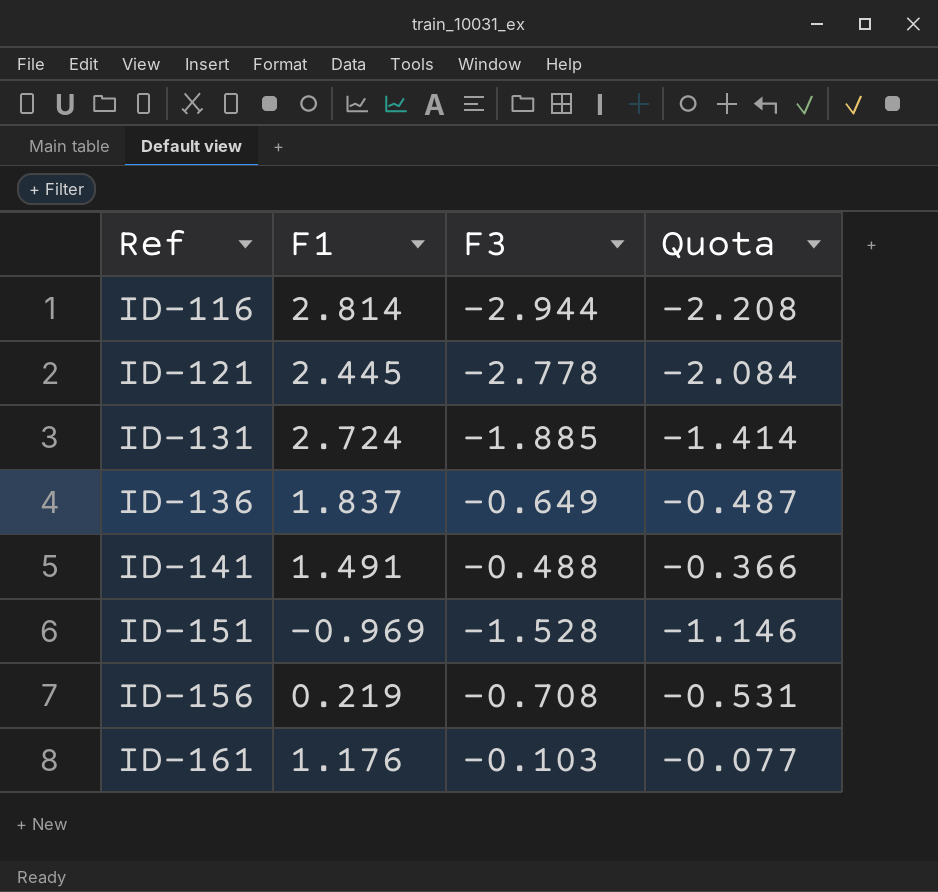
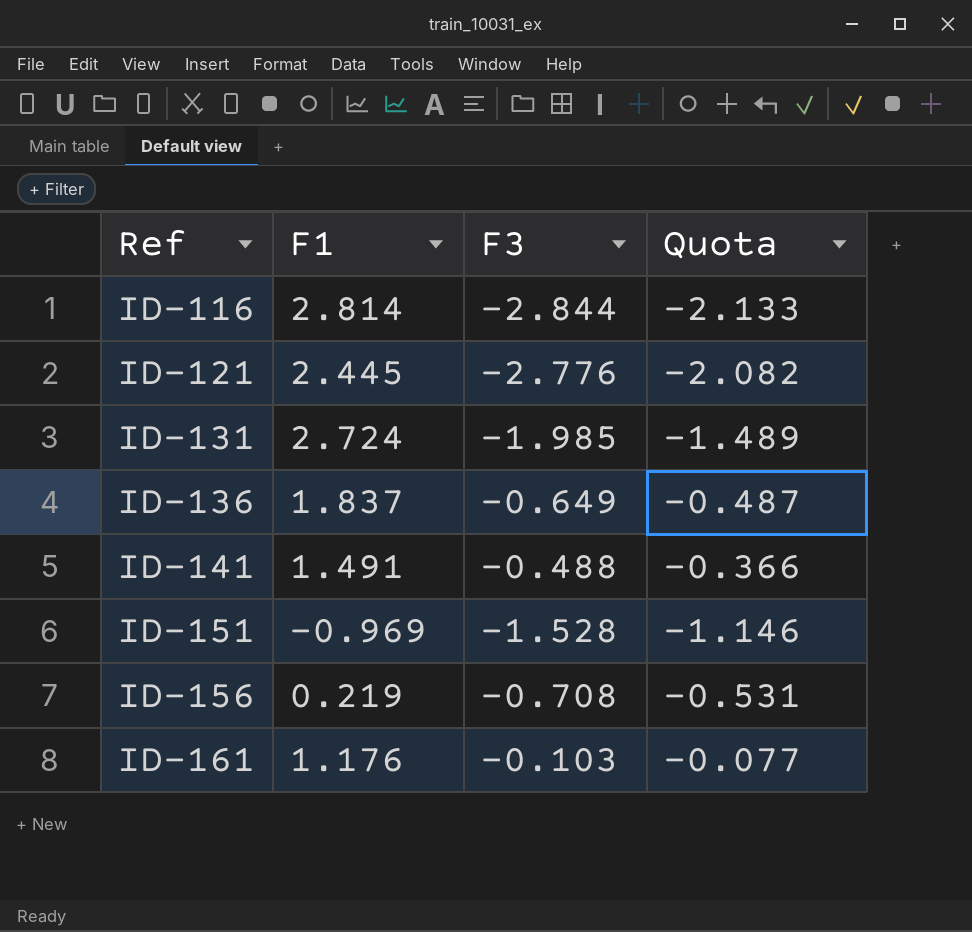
ID-116 | F3: -2.944 -> -2.844
ID-116 | Quota: -2.208 -> -2.133
ID-121 | F3: -2.778 -> -2.776
ID-121 | Quota: -2.084 -> -2.082
ID-131 | F3: -1.885 -> -1.985
ID-131 | Quota: -1.414 -> -1.489

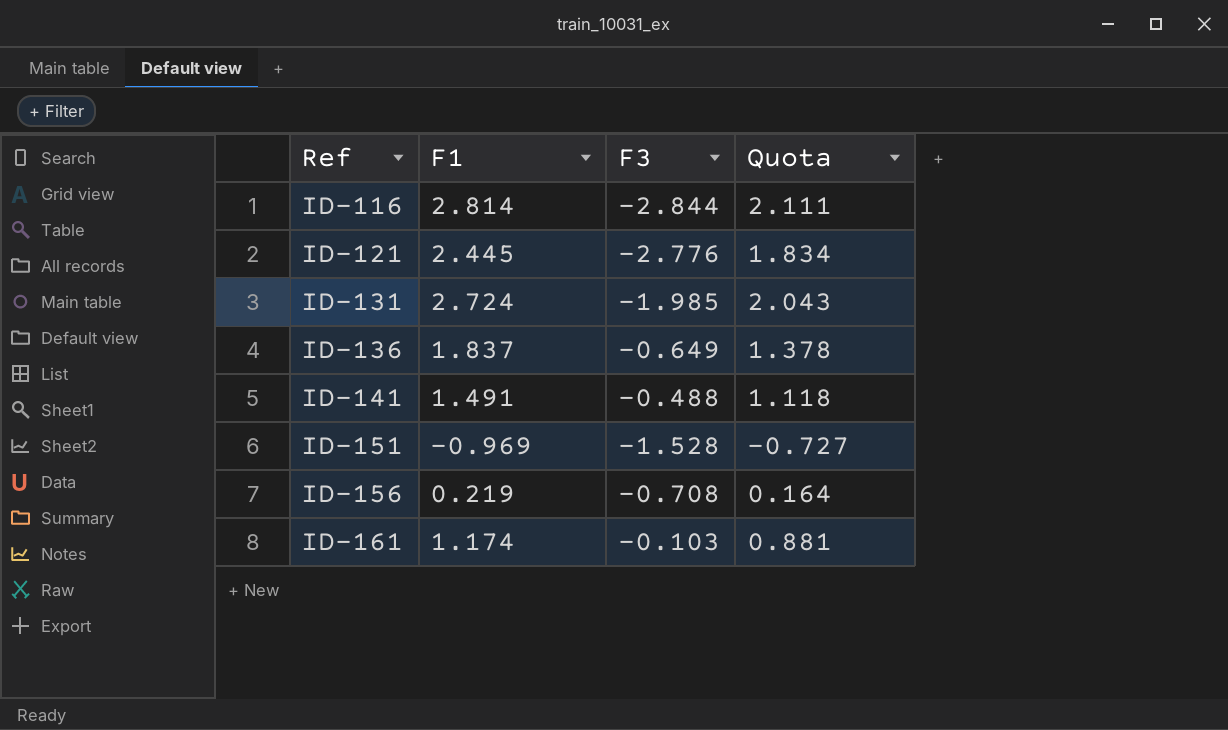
column Quota | formula: [F3] * 0.75 -> [F1] * 0.75
ID-161 | F1: 1.176 -> 1.174

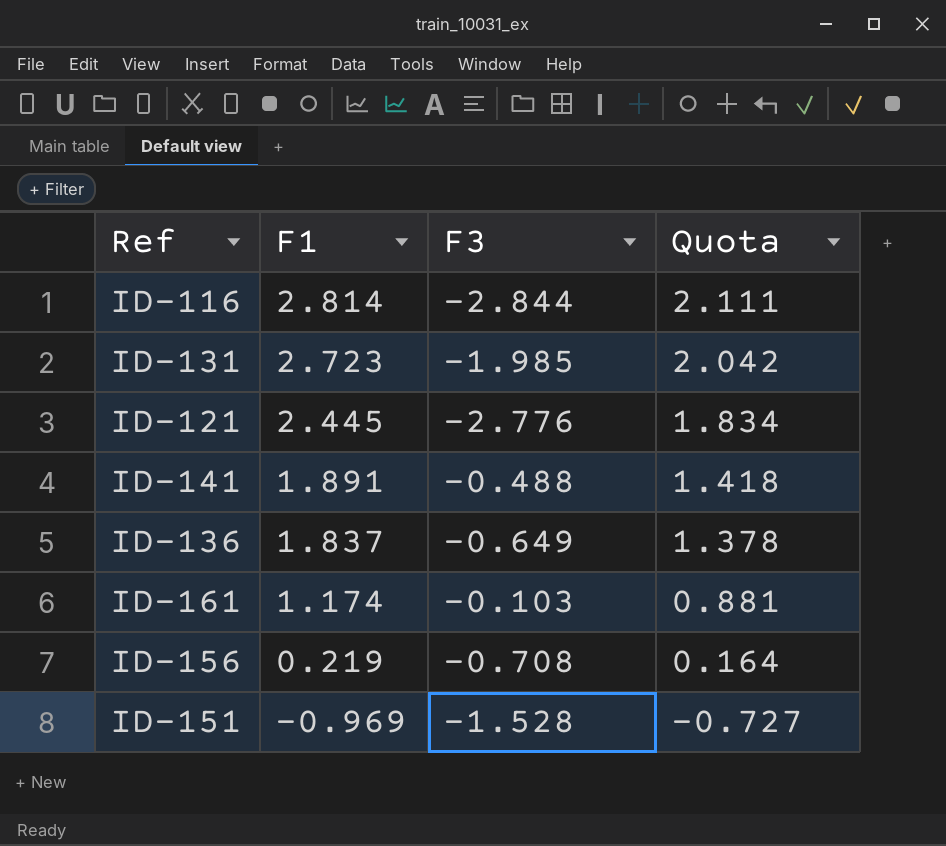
row order: Ref ascending -> F1 descending
ID-131 | F1: 2.724 -> 2.723
ID-131 | Quota: 2.043 -> 2.042
ID-141 | F1: 1.491 -> 1.891
ID-141 | Quota: 1.118 -> 1.418

